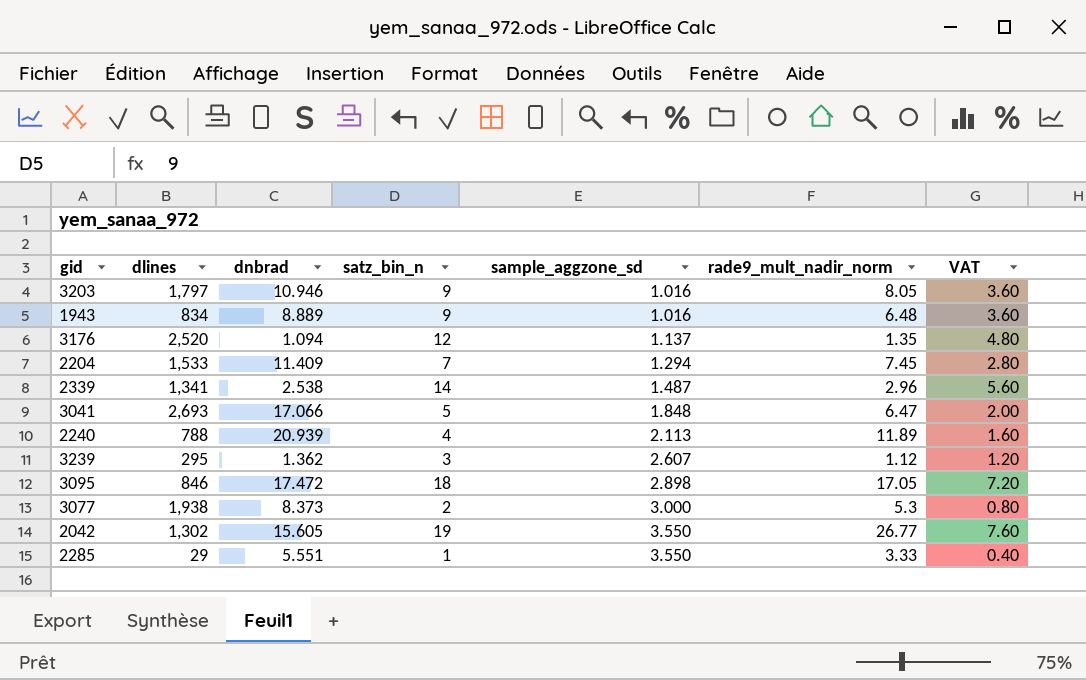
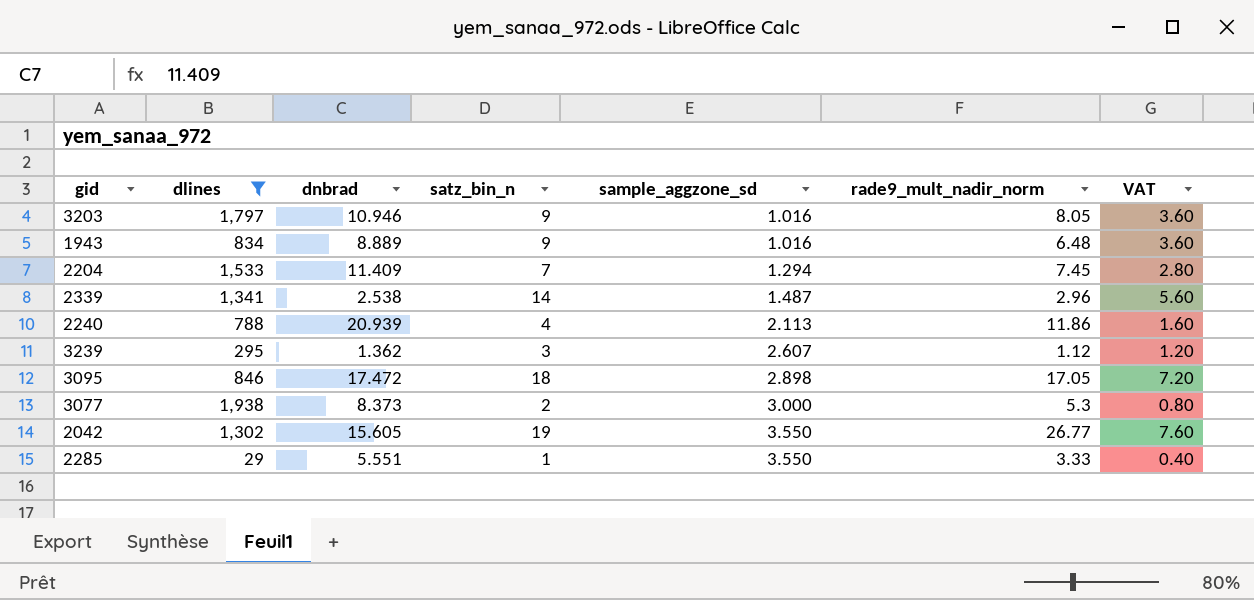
filter: none -> dlines <= 1,938
2240 | rade9_mult_nadir_norm: 11.89 -> 11.86

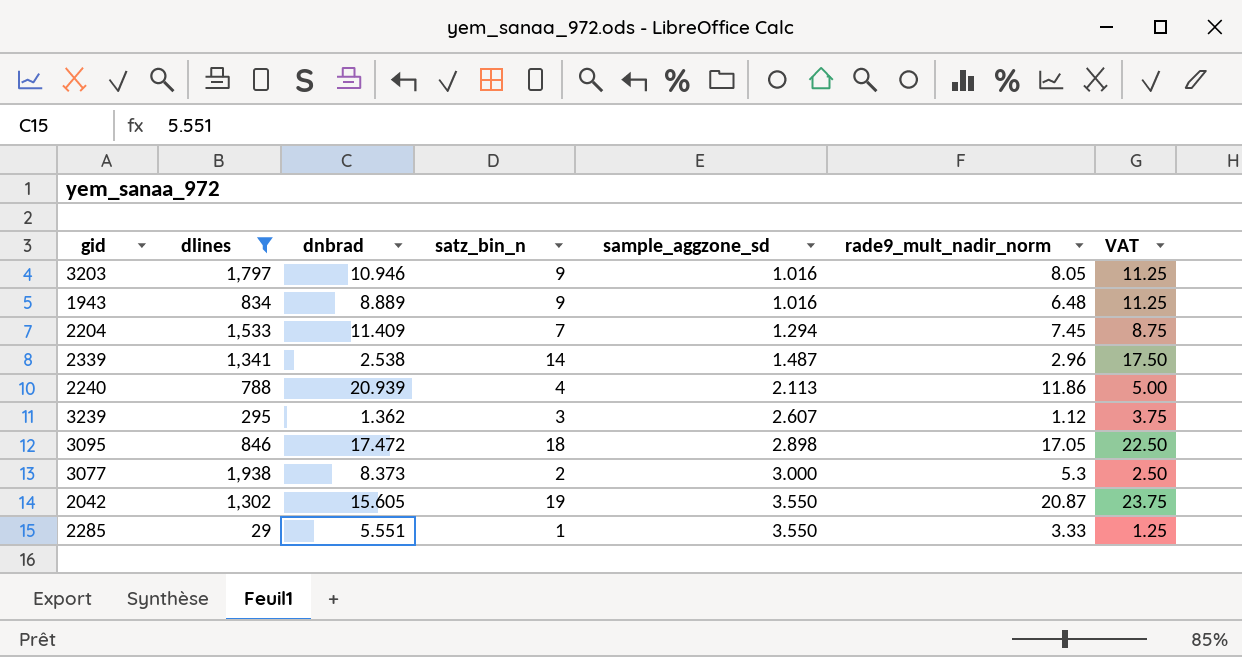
column VAT | formula: [satz_bin_n] * 0.4 -> [satz_bin_n] * 1.25
2042 | rade9_mult_nadir_norm: 26.77 -> 20.87

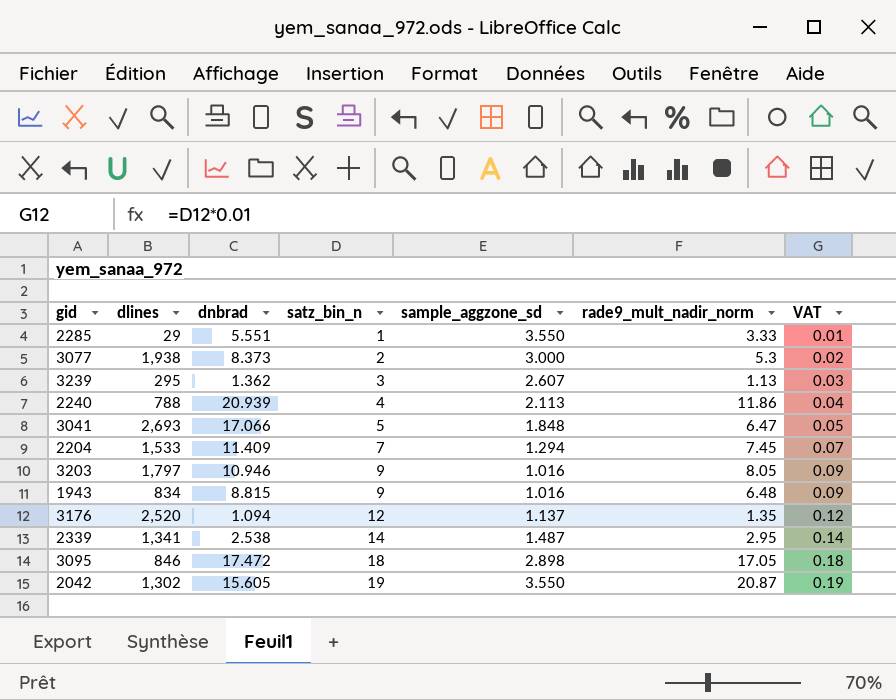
filter: dlines <= 1,938 -> none
row order: sample_aggzone_sd ascending -> satz_bin_n ascending
column VAT | formula: [satz_bin_n] * 1.25 -> [satz_bin_n] * 0.01
3239 | rade9_mult_nadir_norm: 1.12 -> 1.13
1943 | dnbrad: 8.889 -> 8.815
2339 | rade9_mult_nadir_norm: 2.96 -> 2.95

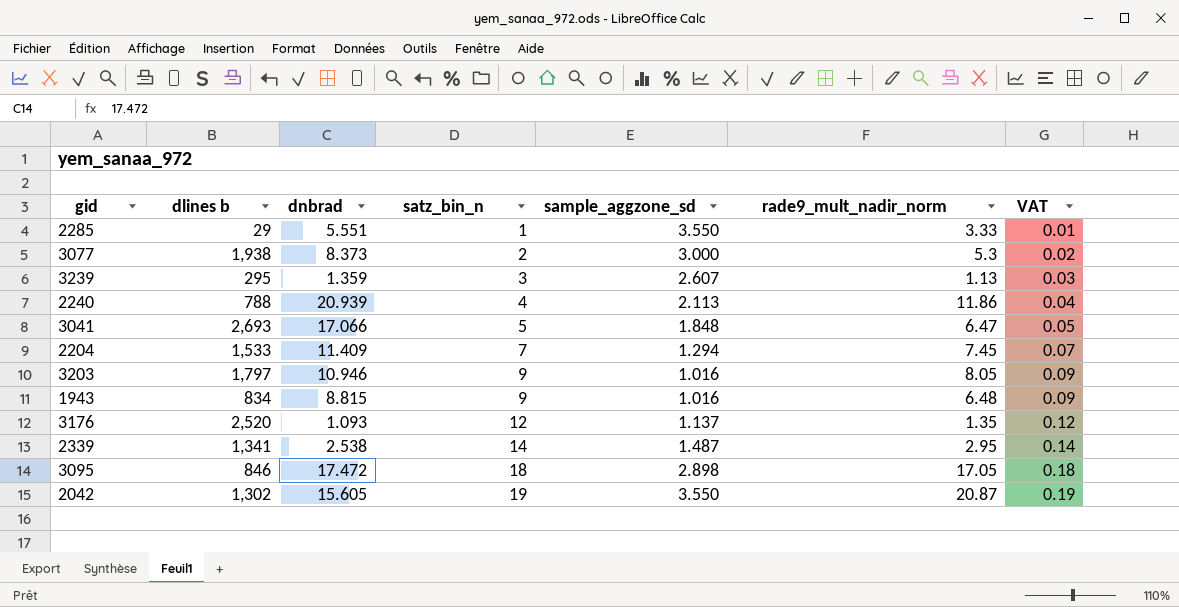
column name: dlines -> dlines b
3239 | dnbrad: 1.362 -> 1.359
3176 | dnbrad: 1.094 -> 1.093

